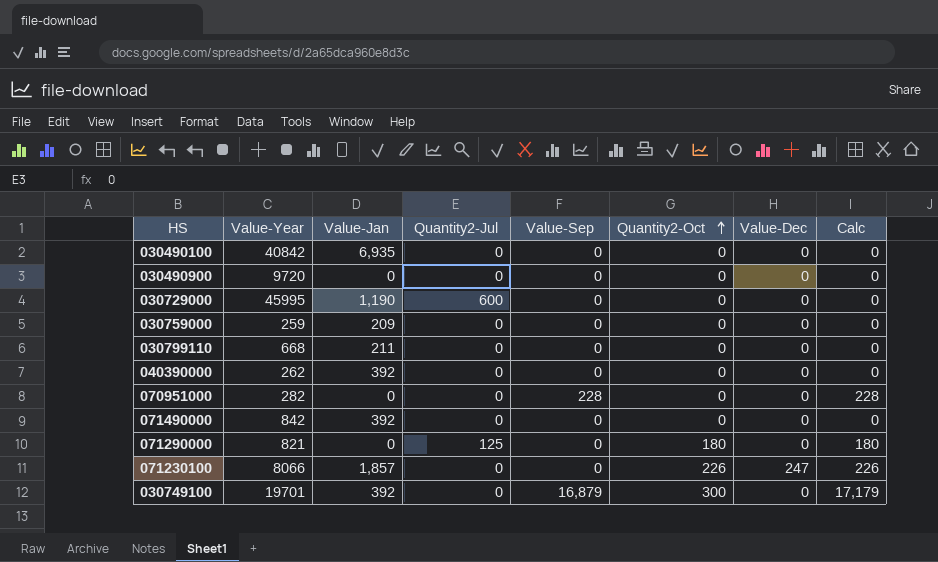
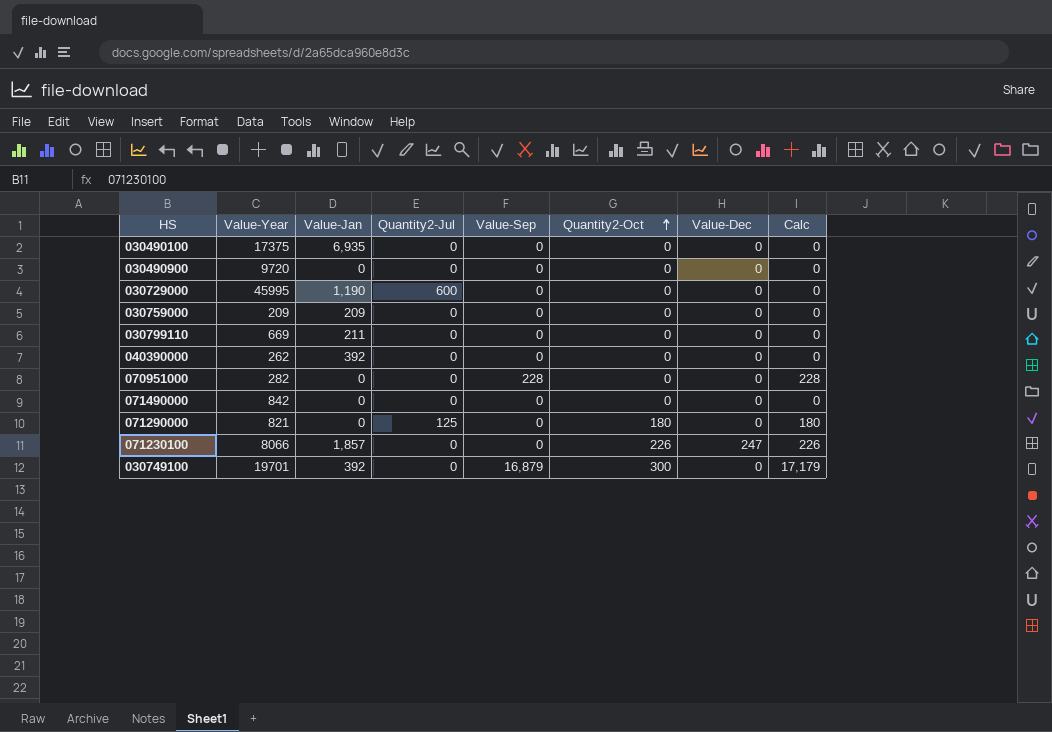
030490100 | Value-Year: 40842 -> 17375
030759000 | Value-Year: 259 -> 209
030799110 | Value-Year: 668 -> 669
071490000 | Value-Jan: 392 -> 0

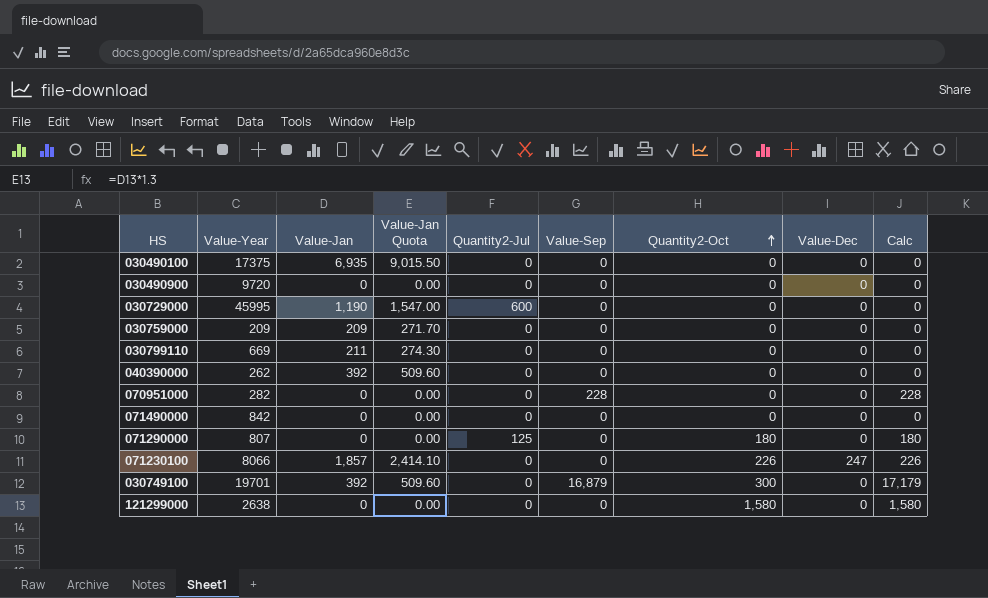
column Value-Jan Quota | formula: none -> [Value-Jan] * 1.3
071290000 | Value-Year: 821 -> 807
row 121299000: none -> 2638 | 0 | 0.00 | 0 | 0 | 1,580 | 0 | 1,580

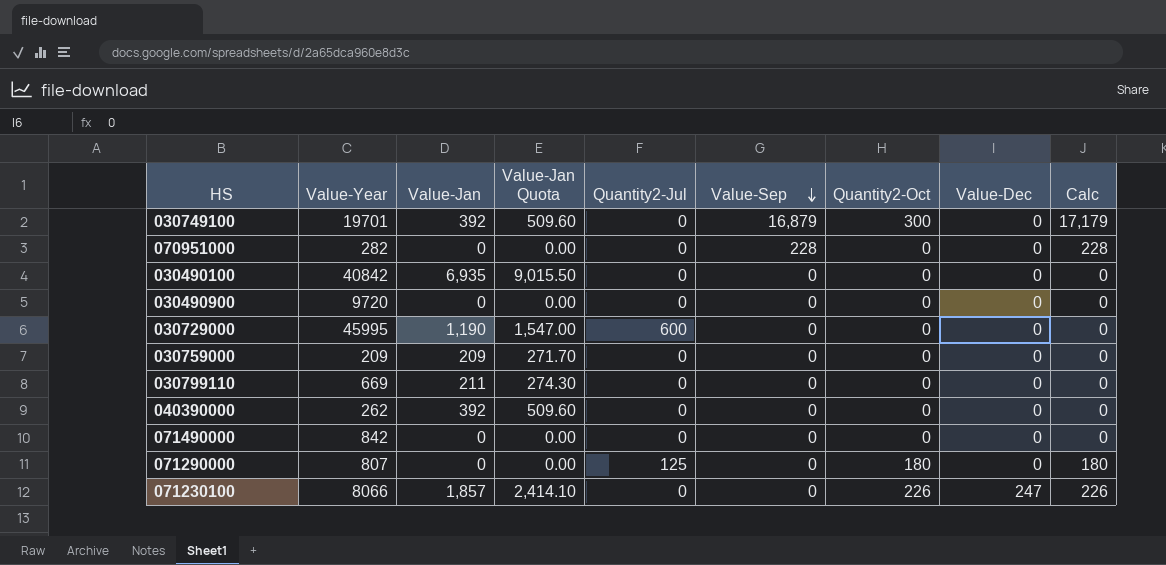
row order: Quantity2-Oct ascending -> Value-Sep descending
row 121299000: 2638 | 0 | 0.00 | 0 | 0 | 1,580 | 0 | 1,580 -> none
030490100 | Value-Year: 17375 -> 40842

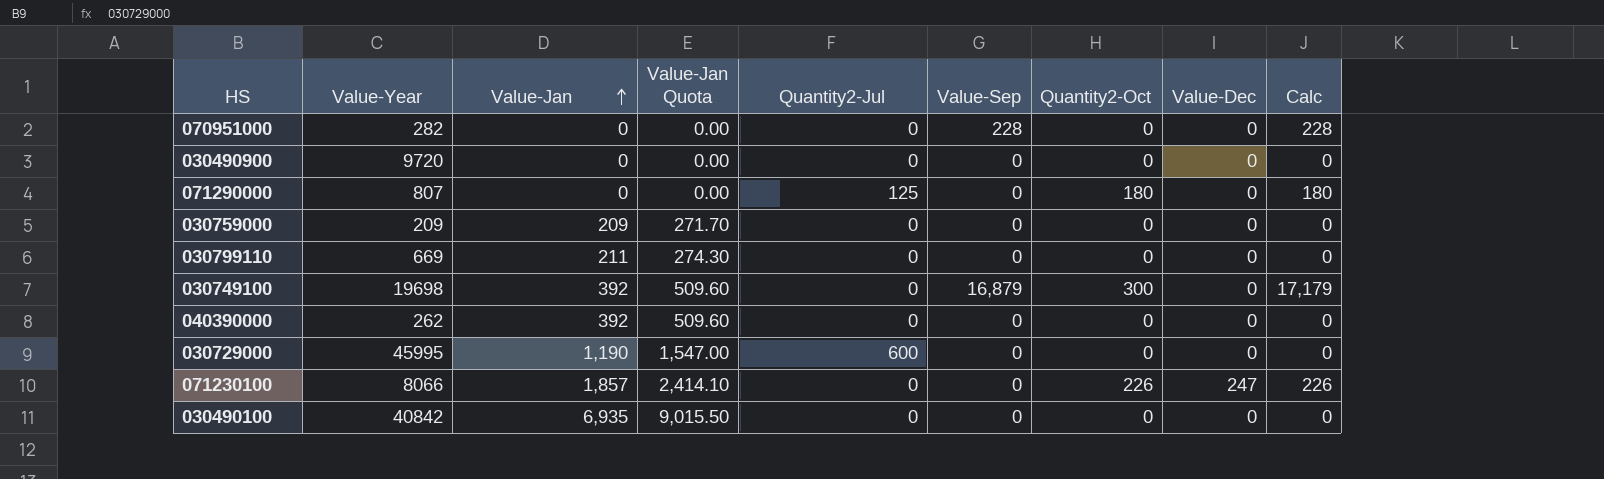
row order: Value-Sep descending -> Value-Jan ascending
row 071490000: 842 | 0 | 0.00 | 0 | 0 | 0 | 0 | 0 -> none
030749100 | Value-Year: 19701 -> 19698

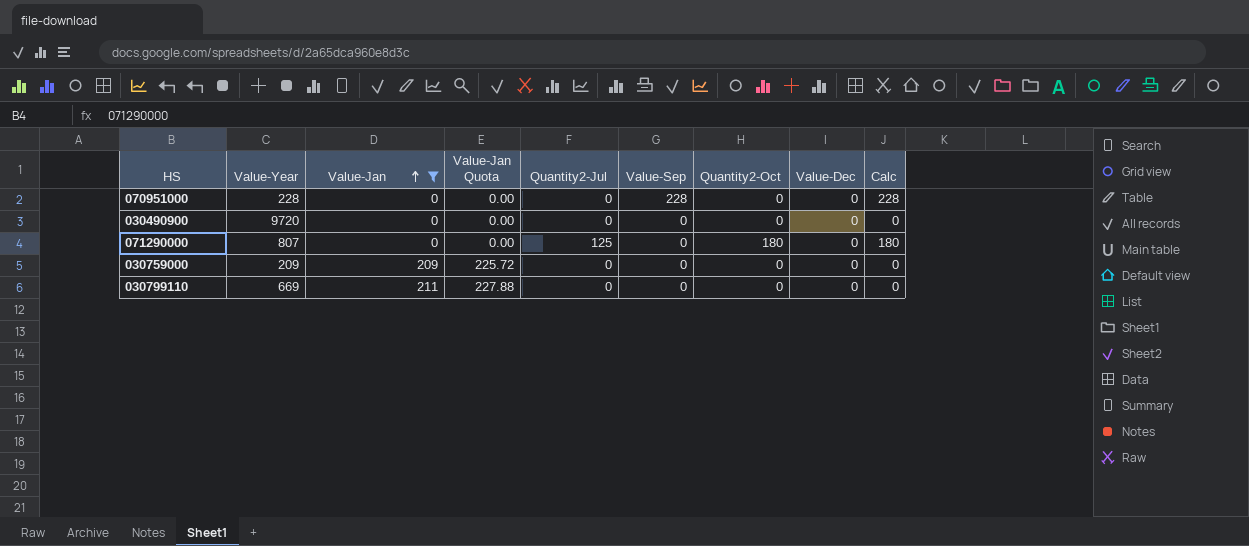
filter: none -> Value-Jan <= 211
column Value-Jan Quota | formula: [Value-Jan] * 1.3 -> [Value-Jan] * 1.08
070951000 | Value-Year: 282 -> 228

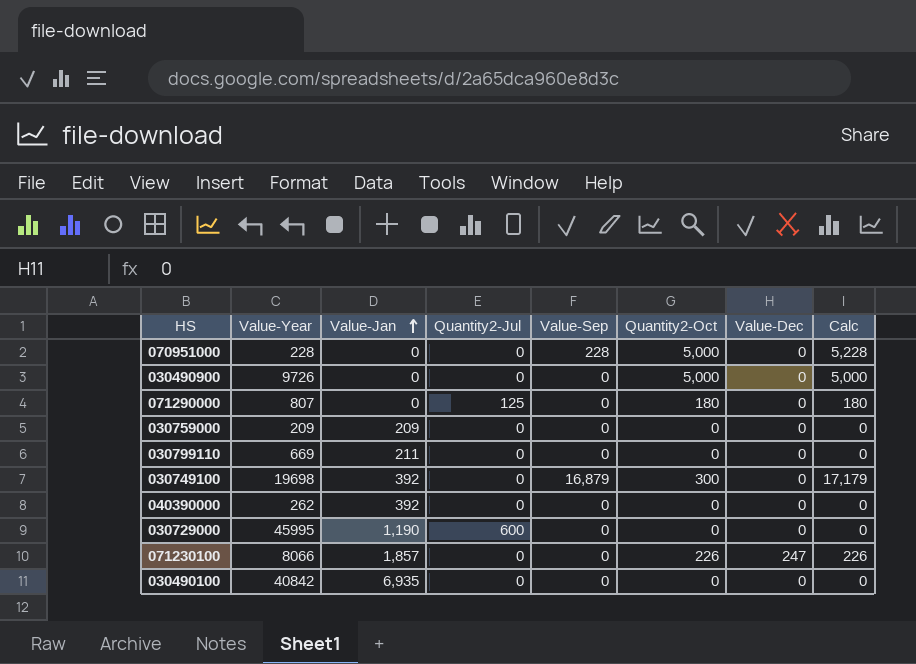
filter: Value-Jan <= 211 -> none
column Value-Jan Quota | formula: [Value-Jan] * 1.08 -> none
070951000 | Quantity2-Oct: 0 -> 5,000
070951000 | Calc: 228 -> 5,228
030490900 | Value-Year: 9720 -> 9726
030490900 | Quantity2-Oct: 0 -> 5,000
030490900 | Calc: 0 -> 5,000

